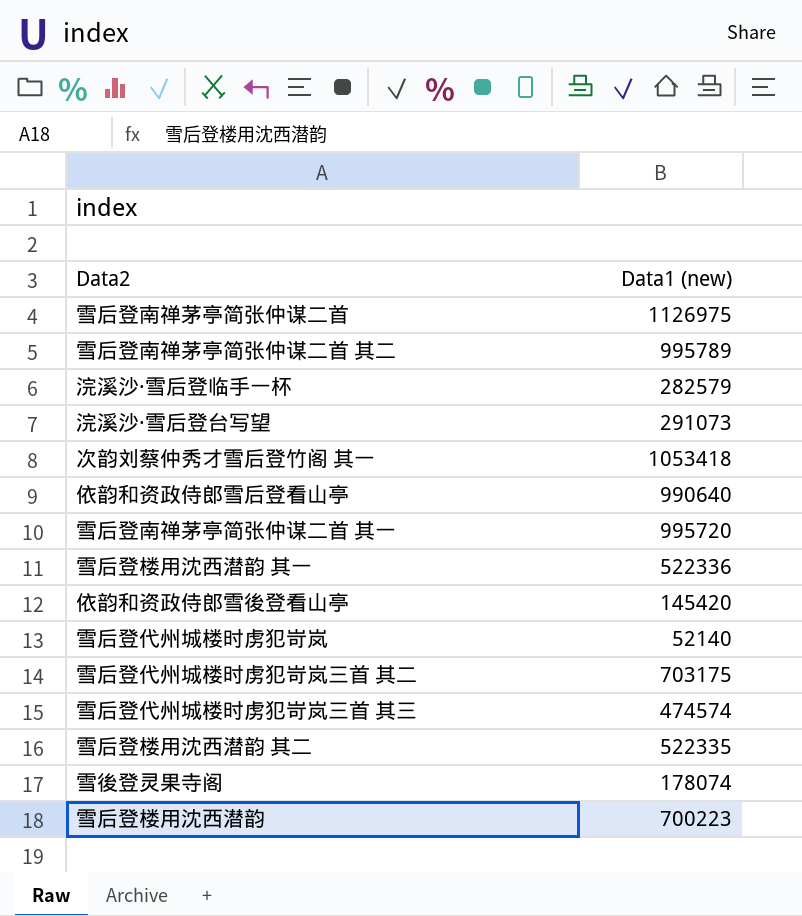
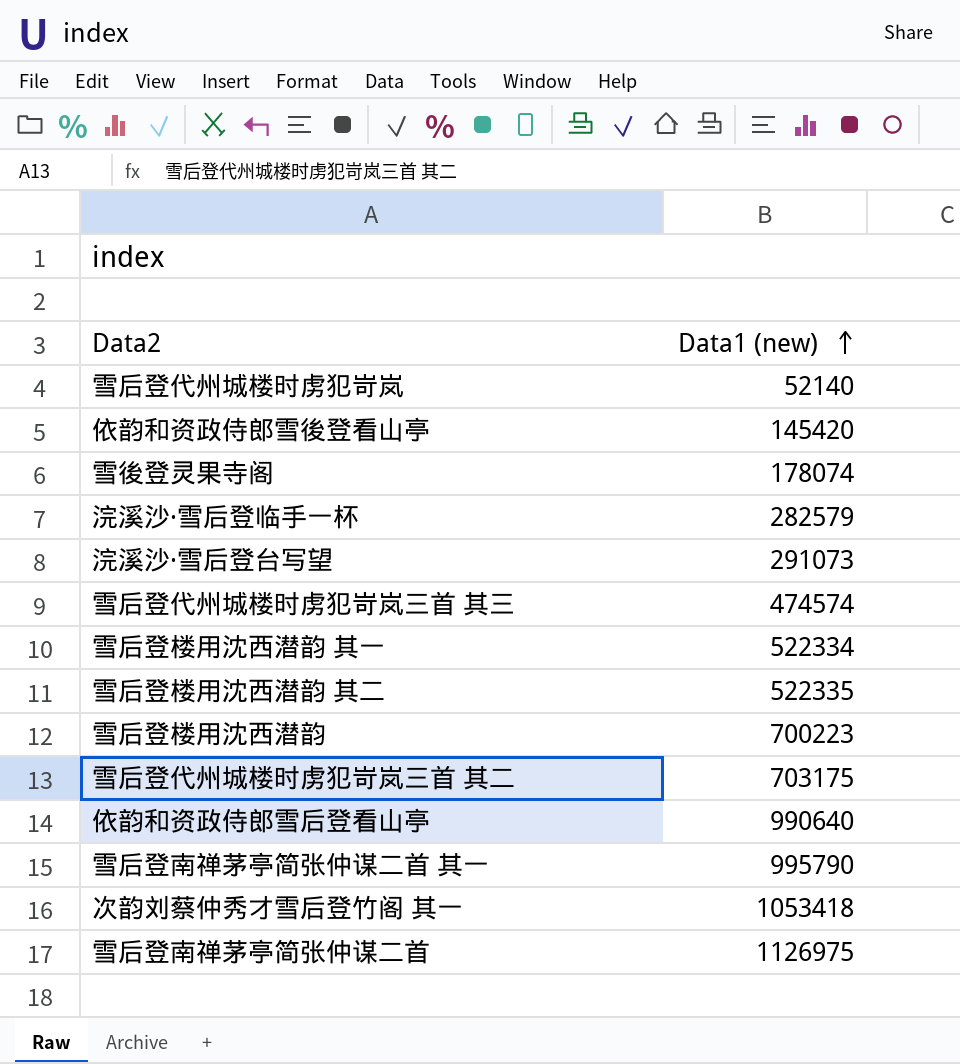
row order: none -> Data1 (new) ascending
row 雪后登南禅茅亭简张仲谋二首 其二: 995789 -> none
雪后登楼用沈西潜韵 其一 | Data1 (new): 522336 -> 522334
雪后登南禅茅亭简张仲谋二首 其一 | Data1 (new): 995720 -> 995790

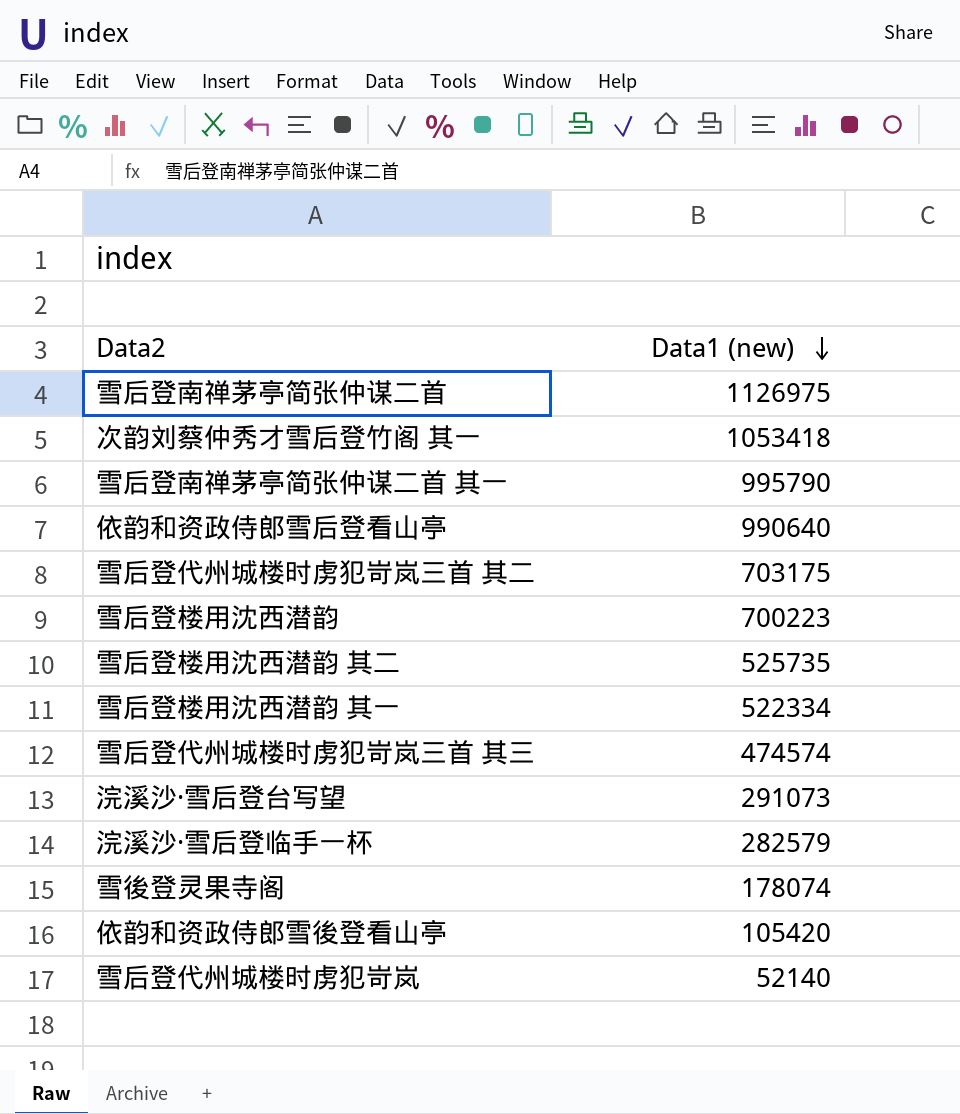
row order: Data1 (new) ascending -> Data1 (new) descending
雪后登楼用沈西潜韵 其二 | Data1 (new): 522335 -> 525735
依韵和资政侍郎雪後登看山亭 | Data1 (new): 145420 -> 105420

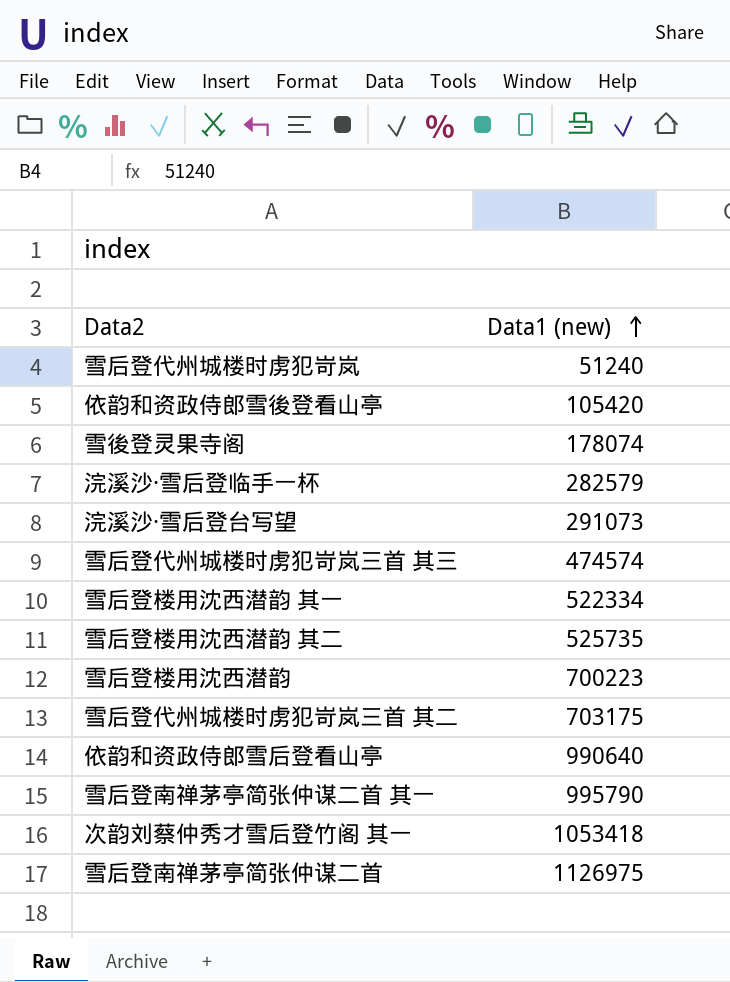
row order: Data1 (new) descending -> Data1 (new) ascending
雪后登代州城楼时虏犯岢岚 | Data1 (new): 52140 -> 51240

